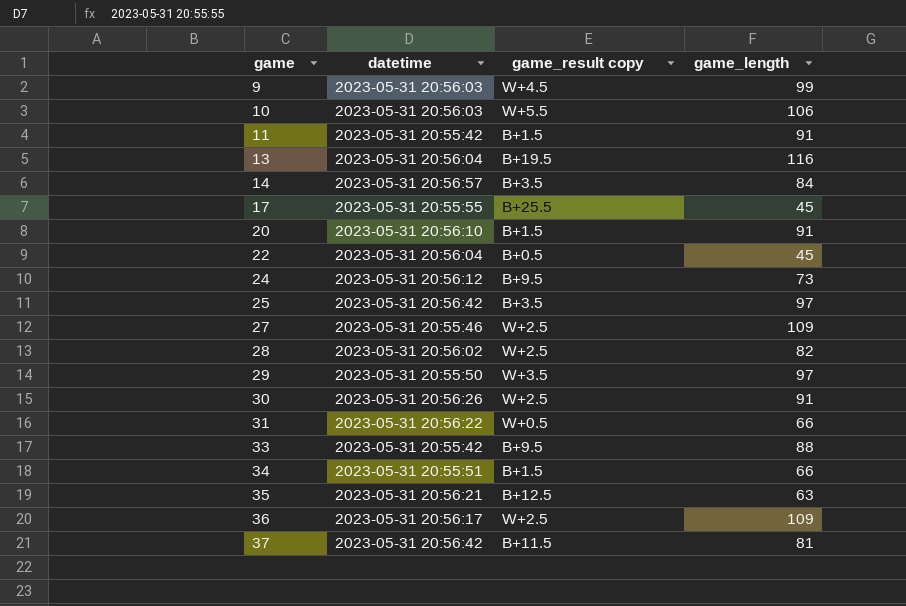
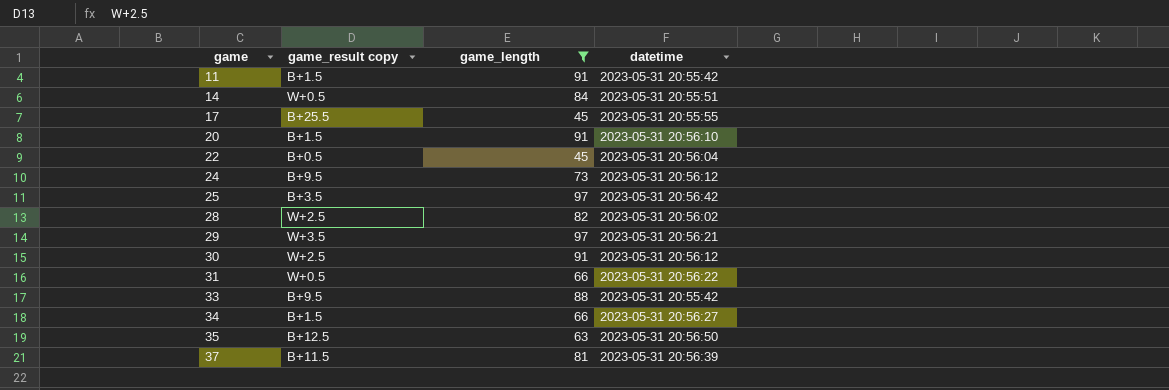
filter: none -> game_length <= 97
column datetime | position: 2 -> 4
14 | game_result copy: B+3.5 -> W+0.5
14 | datetime: 2023-05-31 20:56:57 -> 2023-05-31 20:55:51
29 | datetime: 2023-05-31 20:55:50 -> 2023-05-31 20:56:21
30 | datetime: 2023-05-31 20:56:26 -> 2023-05-31 20:56:12
34 | datetime: 2023-05-31 20:55:51 -> 2023-05-31 20:56:27
35 | datetime: 2023-05-31 20:56:21 -> 2023-05-31 20:56:50
37 | datetime: 2023-05-31 20:56:42 -> 2023-05-31 20:56:39

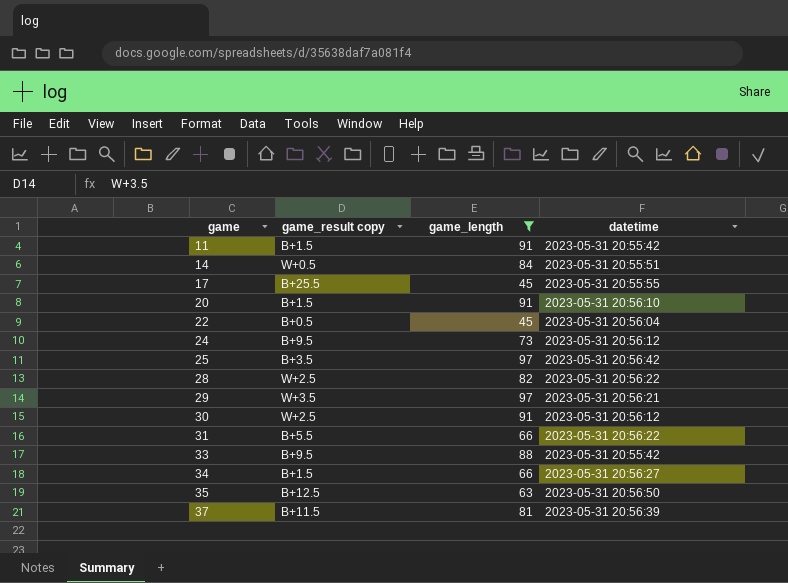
28 | datetime: 2023-05-31 20:56:02 -> 2023-05-31 20:56:22
31 | game_result copy: W+0.5 -> B+5.5

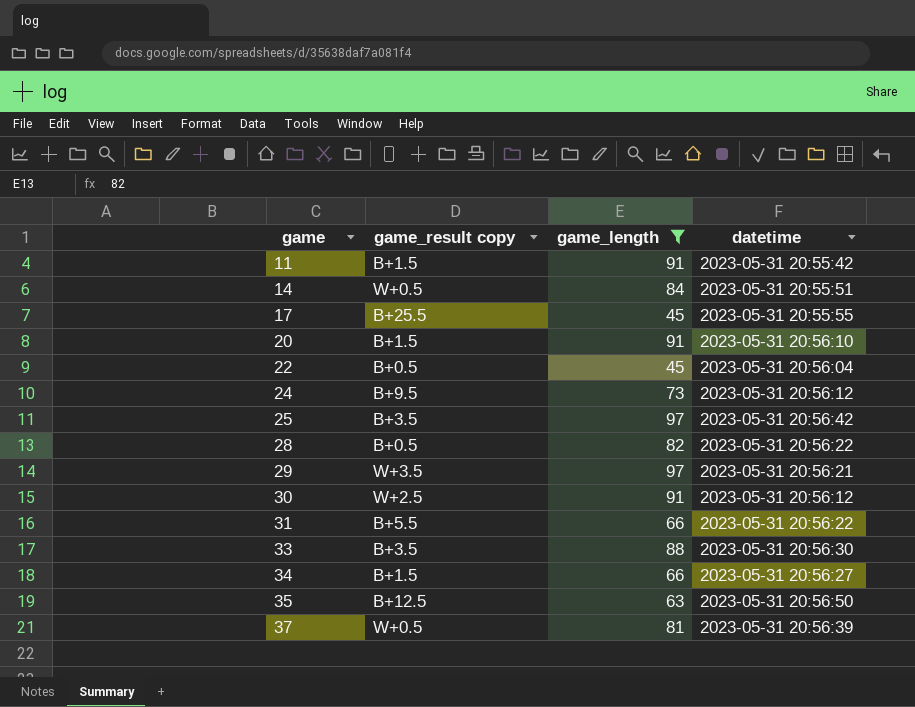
28 | game_result copy: W+2.5 -> B+0.5
33 | game_result copy: B+9.5 -> B+3.5
33 | datetime: 2023-05-31 20:55:42 -> 2023-05-31 20:56:30
37 | game_result copy: B+11.5 -> W+0.5

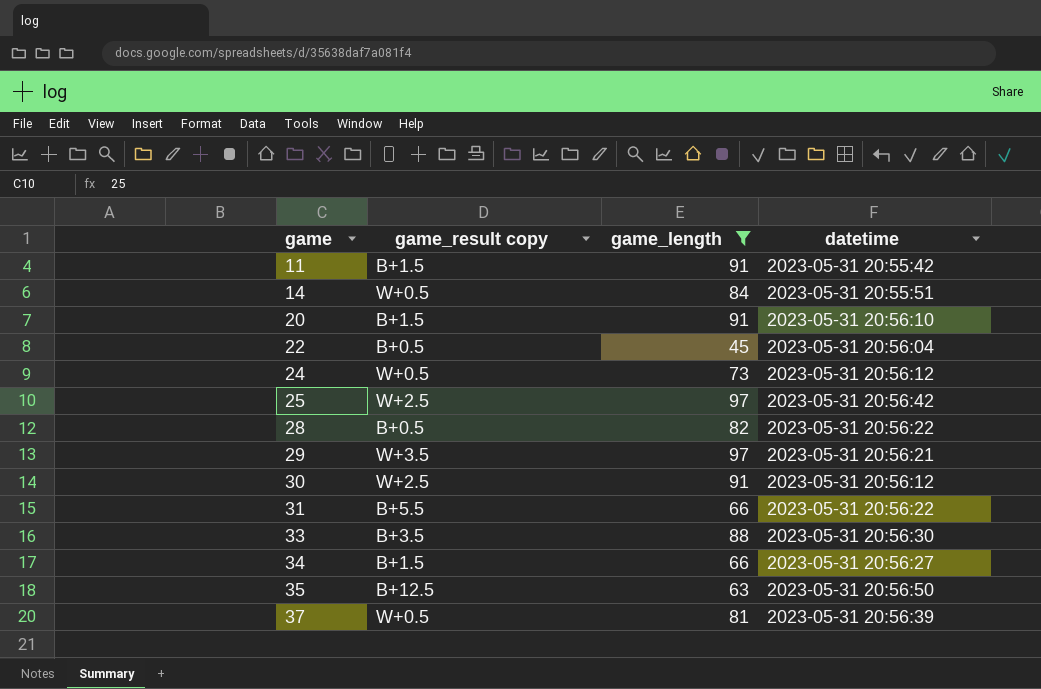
row 17: B+25.5 | 45 | 2023-05-31 20:55:55 -> none
24 | game_result copy: B+9.5 -> W+0.5
25 | game_result copy: B+3.5 -> W+2.5

